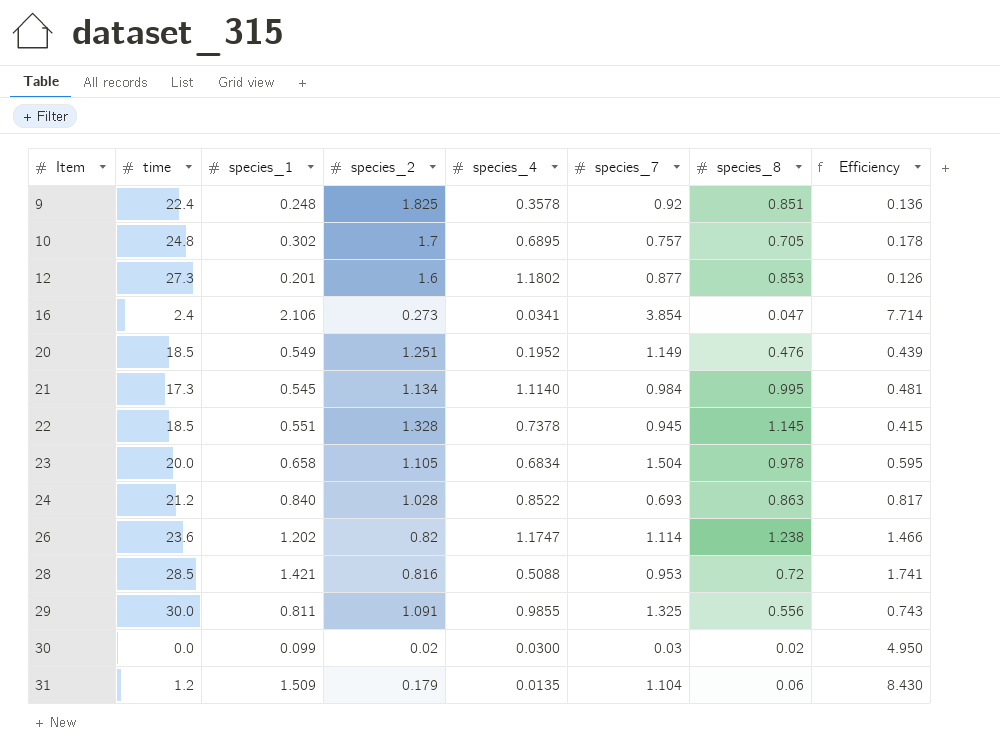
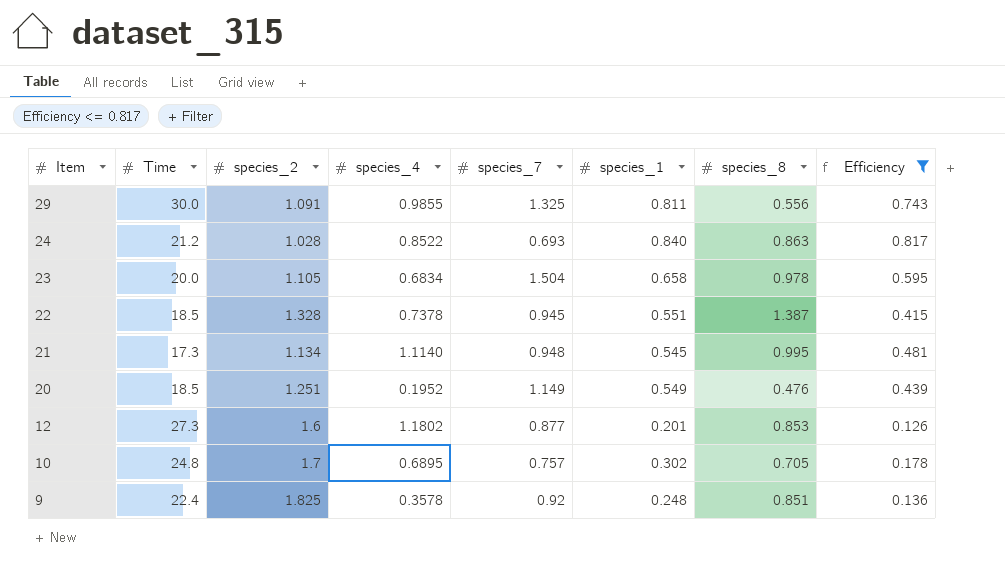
filter: none -> Efficiency <= 0.817
row order: Item ascending -> Item descending
column name: time -> Time
column species_1 | position: 3 -> 6
22 | species_8: 1.145 -> 1.387
21 | species_7: 0.984 -> 0.948

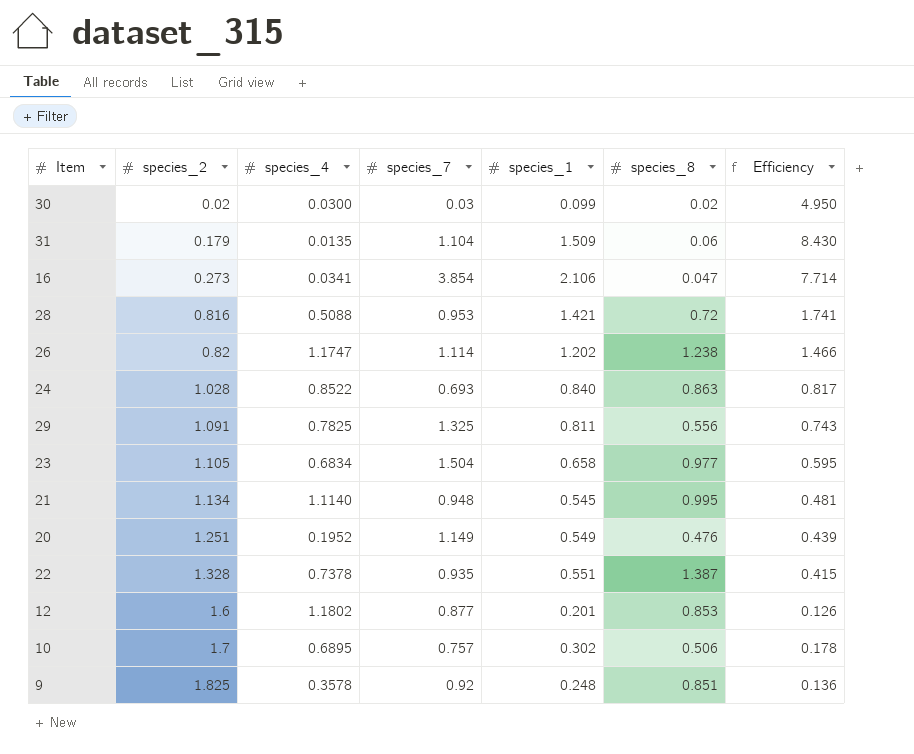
filter: Efficiency <= 0.817 -> none
row order: Item descending -> species_2 ascending
column Time | position: 2 -> none
29 | species_4: 0.9855 -> 0.7825
23 | species_8: 0.978 -> 0.977
22 | species_7: 0.945 -> 0.935
10 | species_8: 0.705 -> 0.506

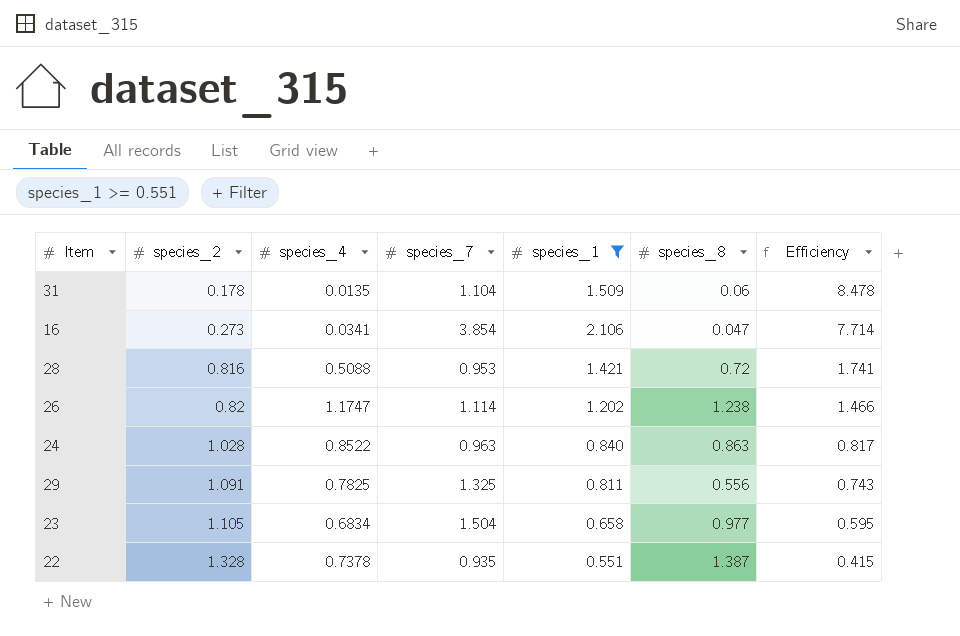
filter: none -> species_1 >= 0.551
31 | species_2: 0.179 -> 0.178
31 | Efficiency: 8.430 -> 8.478
24 | species_7: 0.693 -> 0.963

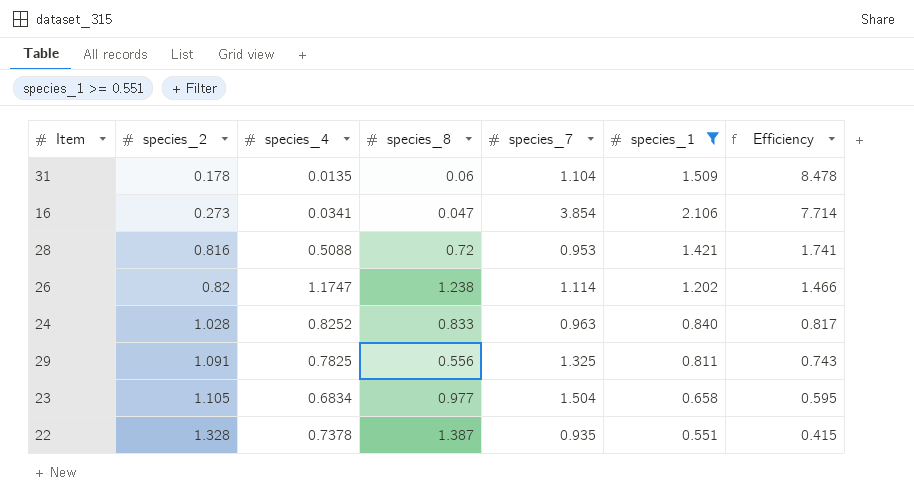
column species_8 | position: 6 -> 4
24 | species_4: 0.8522 -> 0.8252
24 | species_8: 0.863 -> 0.833

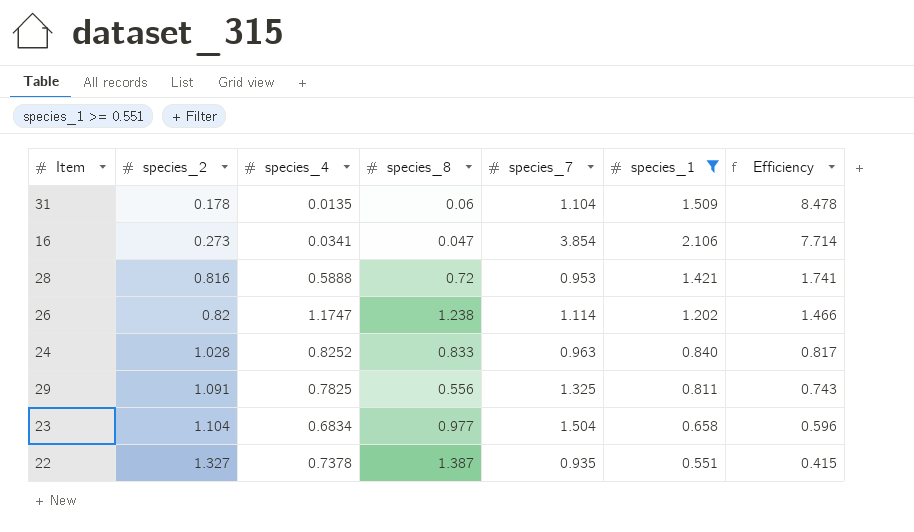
28 | species_4: 0.5088 -> 0.5888
23 | species_2: 1.105 -> 1.104
23 | Efficiency: 0.595 -> 0.596
22 | species_2: 1.328 -> 1.327

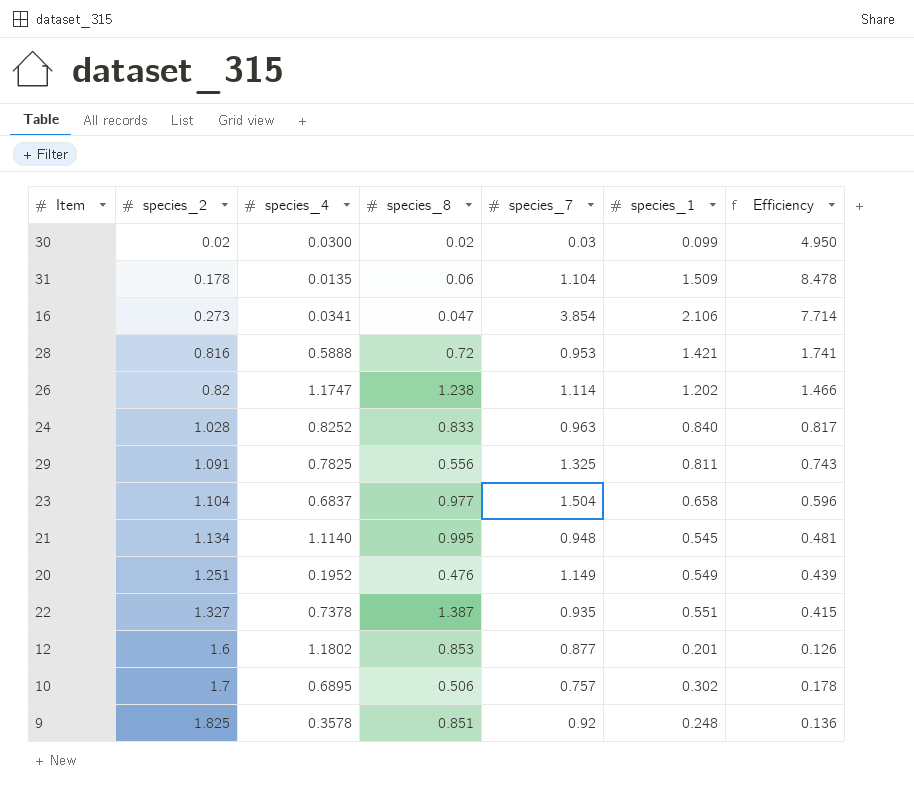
filter: species_1 >= 0.551 -> none
23 | species_4: 0.6834 -> 0.6837

